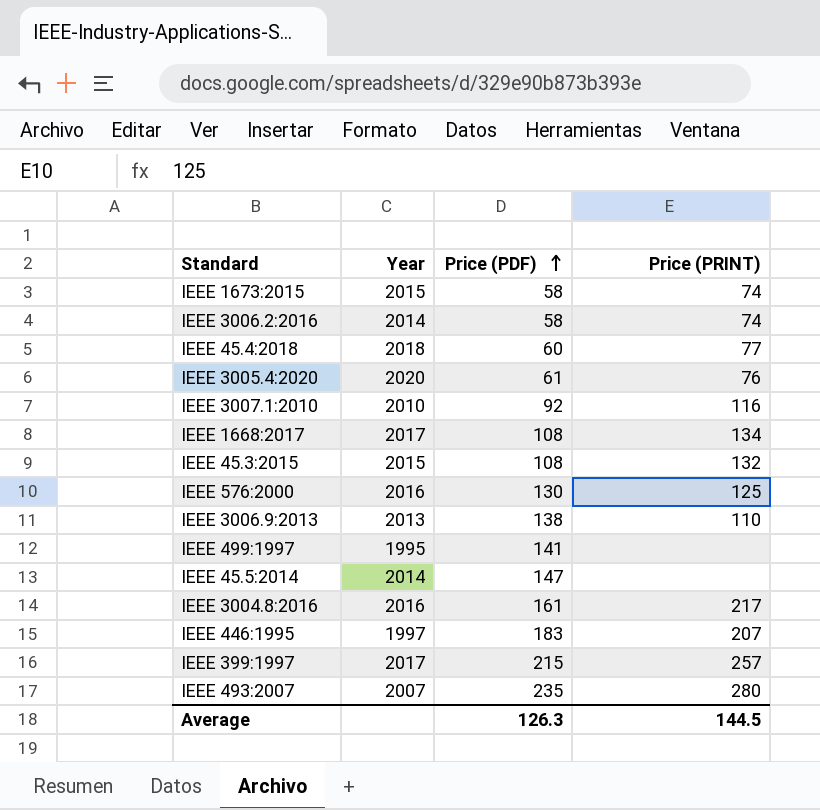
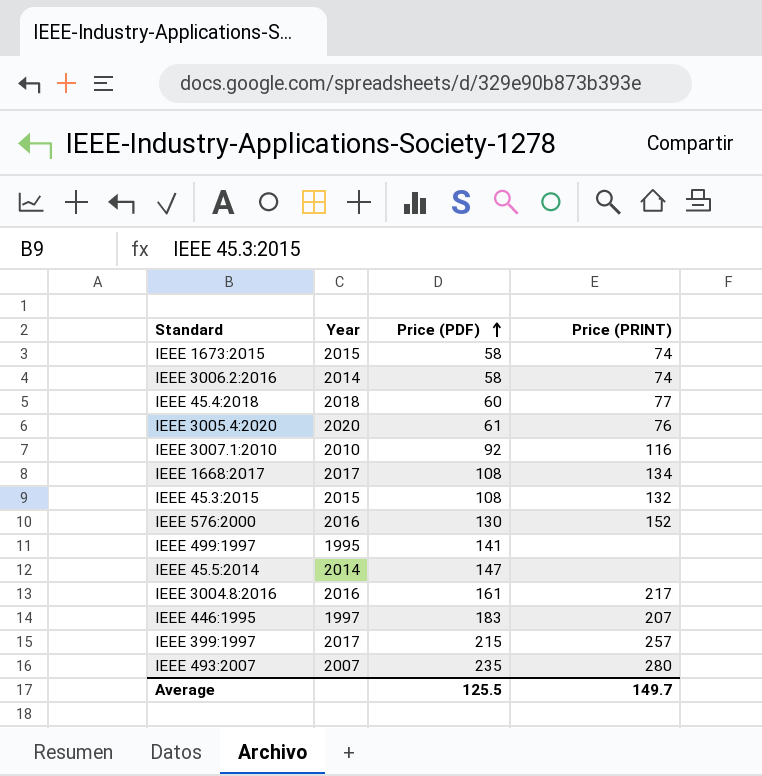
row IEEE 3006.9:2013: 2013 | 138 | 110 -> none
IEEE 576:2000 | Price (PRINT): 125 -> 152
Average | Price (PDF): 126.3 -> 125.5
Average | Price (PRINT): 144.5 -> 149.7

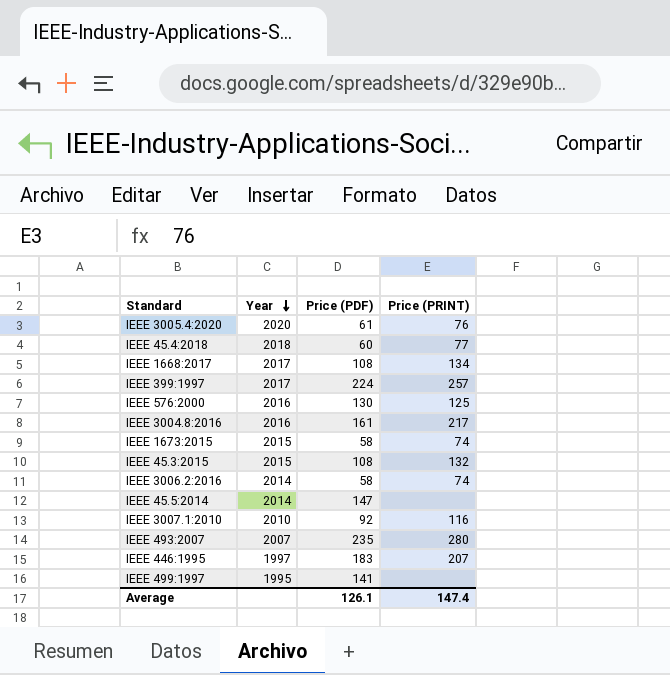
row order: Price (PDF) ascending -> Year descending
IEEE 399:1997 | Price (PDF): 215 -> 224
IEEE 576:2000 | Price (PRINT): 152 -> 125
Average | Price (PDF): 125.5 -> 126.1
Average | Price (PRINT): 149.7 -> 147.4

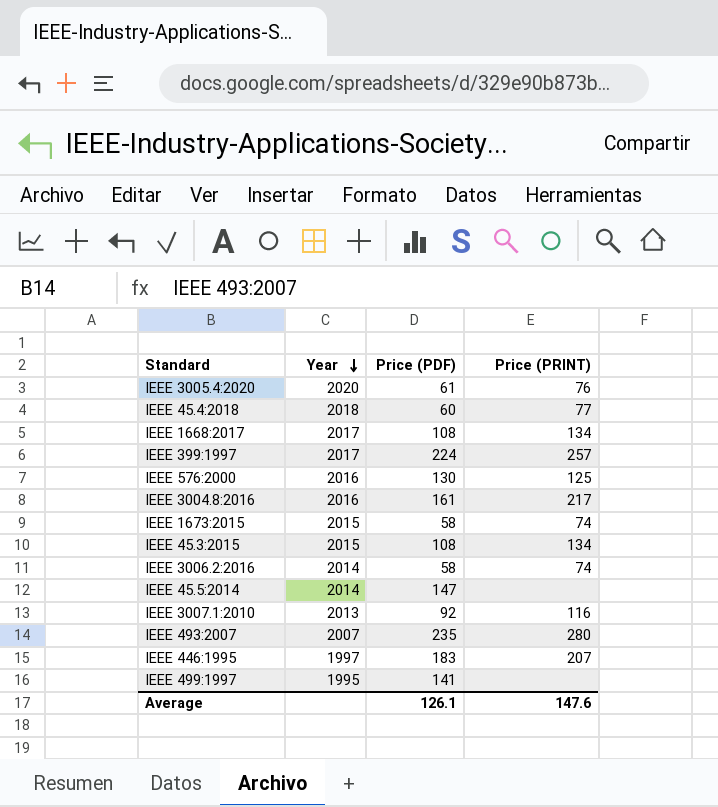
IEEE 45.3:2015 | Price (PRINT): 132 -> 134
IEEE 3007.1:2010 | Year: 2010 -> 2013
Average | Price (PRINT): 147.4 -> 147.6

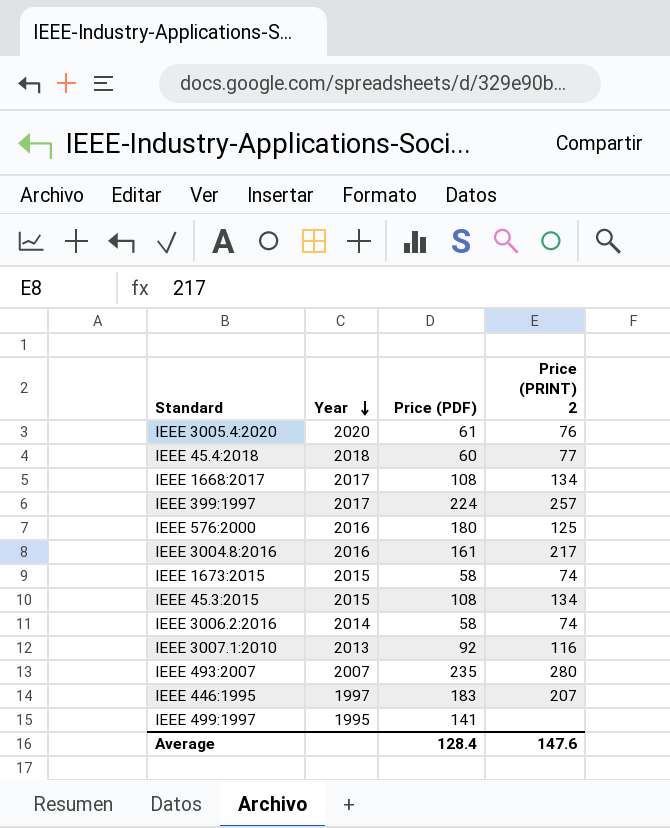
column name: Price (PRINT) -> Price (PRINT) 2
row IEEE 45.5:2014: 2014 | 147 | none -> none
IEEE 576:2000 | Price (PDF): 130 -> 180
Average | Price (PDF): 126.1 -> 128.4

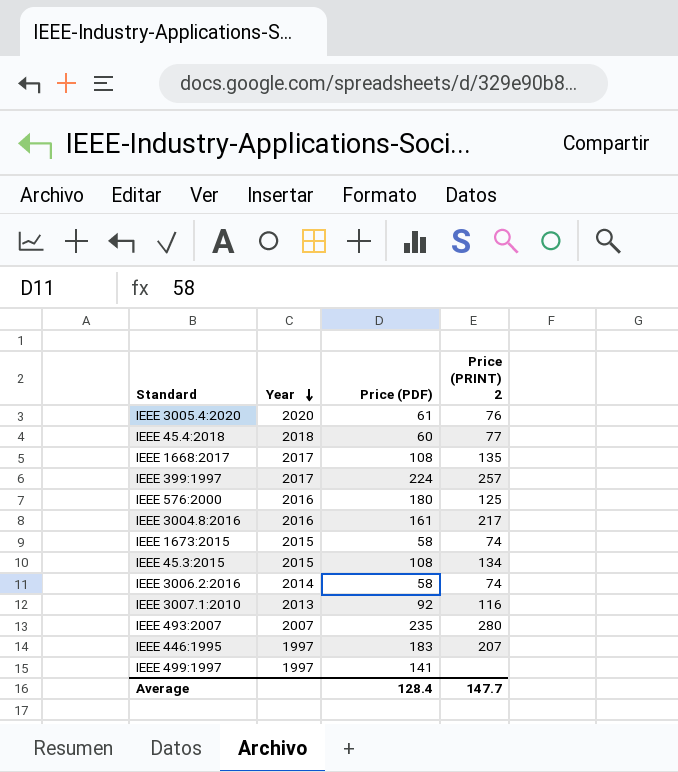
IEEE 1668:2017 | Price (PRINT) 2: 134 -> 135
IEEE 499:1997 | Year: 1995 -> 1997
Average | Price (PRINT) 2: 147.6 -> 147.7

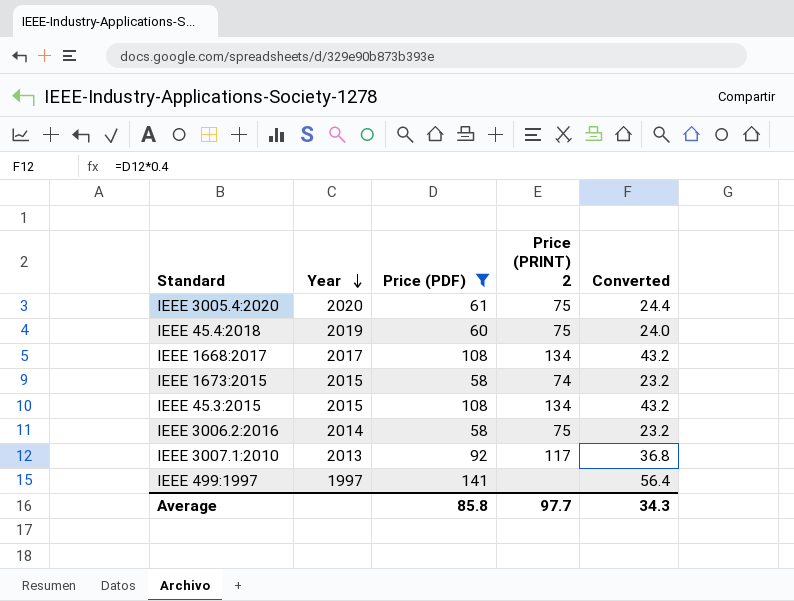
filter: none -> Price (PDF) <= 141
column Converted | formula: none -> [Price (PDF)] * 0.4
IEEE 3005.4:2020 | Price (PRINT) 2: 76 -> 75
IEEE 45.4:2018 | Year: 2018 -> 2019
IEEE 45.4:2018 | Price (PRINT) 2: 77 -> 75
IEEE 1668:2017 | Price (PRINT) 2: 135 -> 134
IEEE 3006.2:2016 | Price (PRINT) 2: 74 -> 75
IEEE 3007.1:2010 | Price (PRINT) 2: 116 -> 117
Average | Price (PDF): 128.4 -> 85.8
Average | Price (PRINT) 2: 147.7 -> 97.7

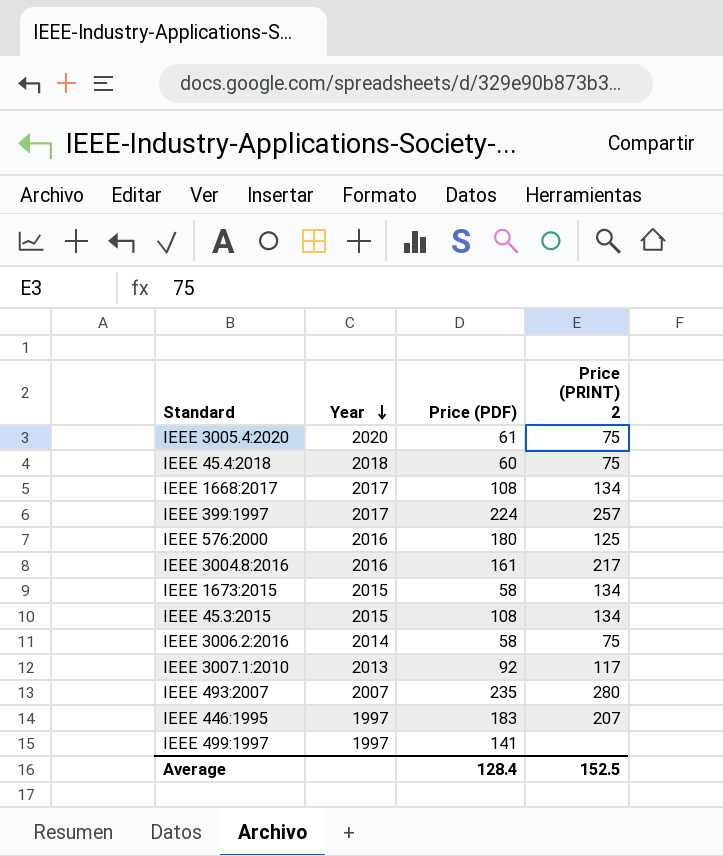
filter: Price (PDF) <= 141 -> none
column Converted | formula: [Price (PDF)] * 0.4 -> none
IEEE 45.4:2018 | Year: 2019 -> 2018
IEEE 1673:2015 | Price (PRINT) 2: 74 -> 134
Average | Price (PDF): 85.8 -> 128.4
Average | Price (PRINT) 2: 97.7 -> 152.5

